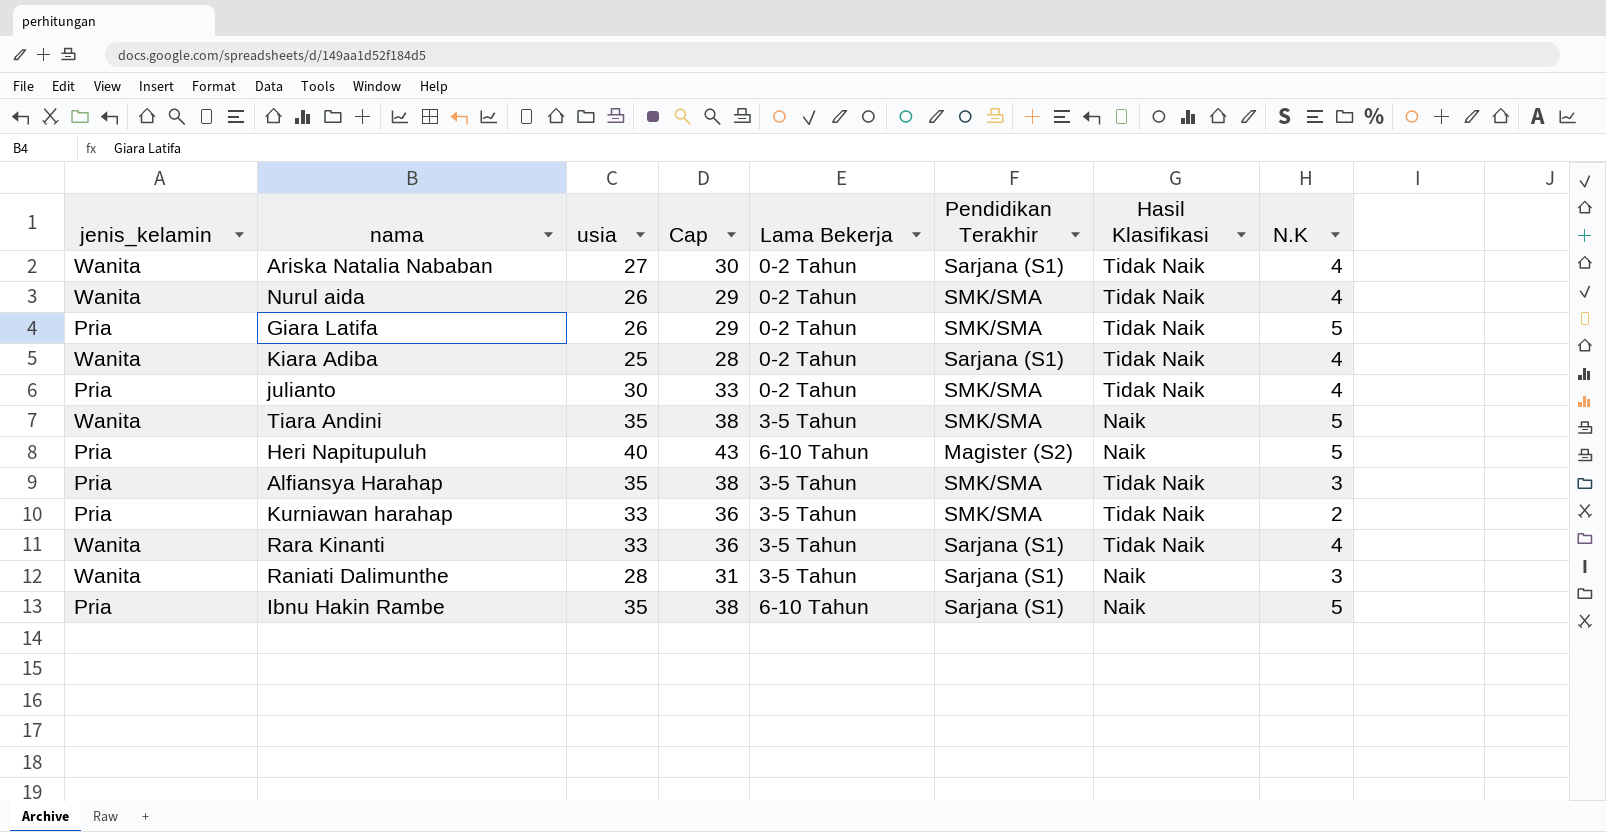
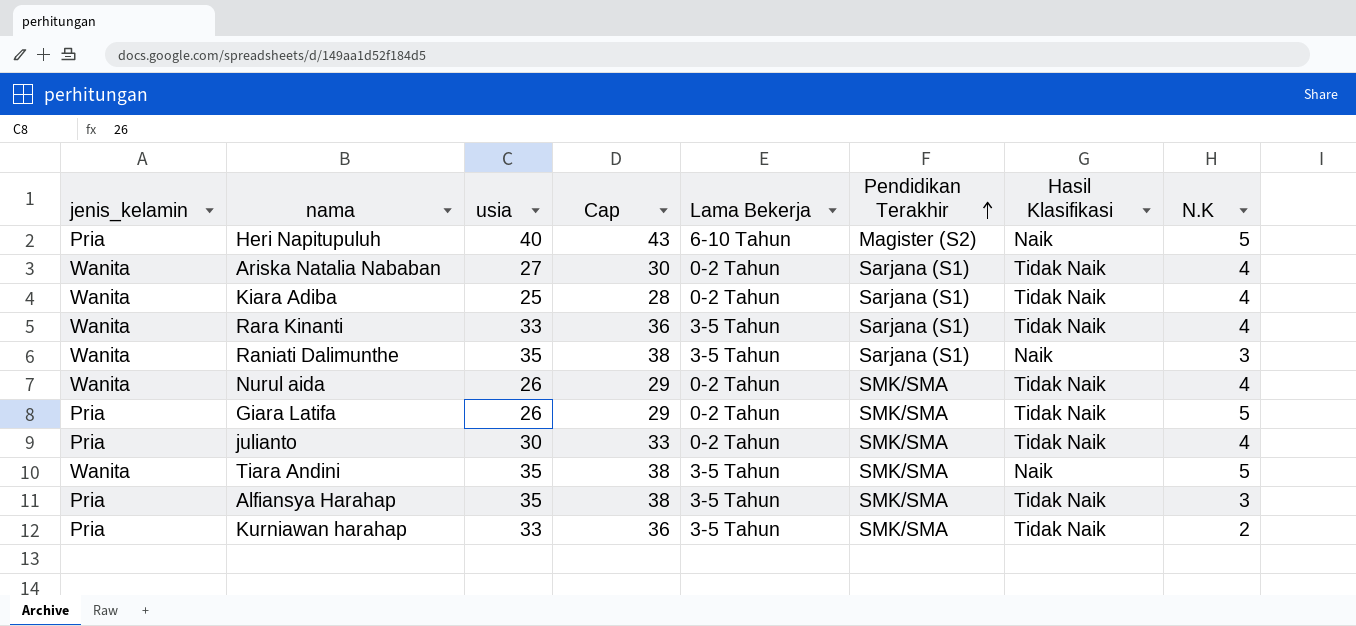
row order: none -> Pendidikan Terakhir ascending
row Ibnu Hakin Rambe: Pria | 35 | 38 | 6-10 Tahun | Sarjana (S1) | Naik | 5 -> none
Raniati Dalimunthe | usia: 28 -> 35
Raniati Dalimunthe | Cap: 31 -> 38

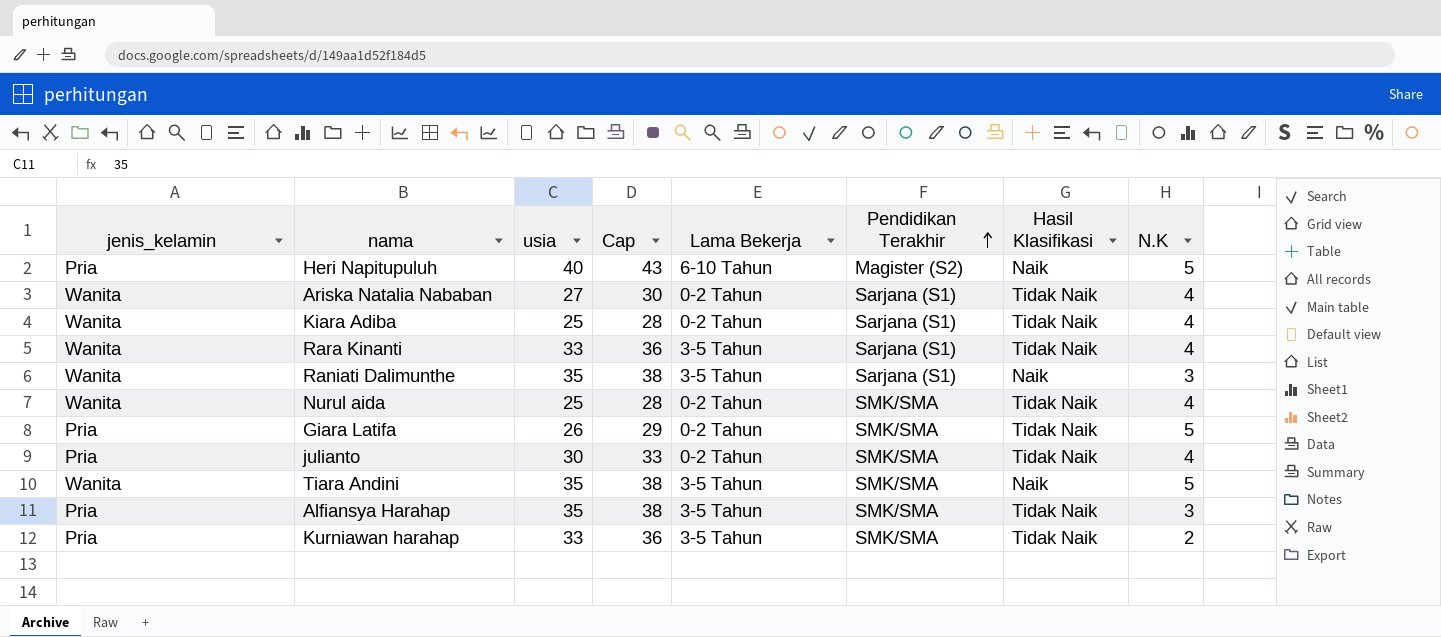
Nurul aida | usia: 26 -> 25
Nurul aida | Cap: 29 -> 28

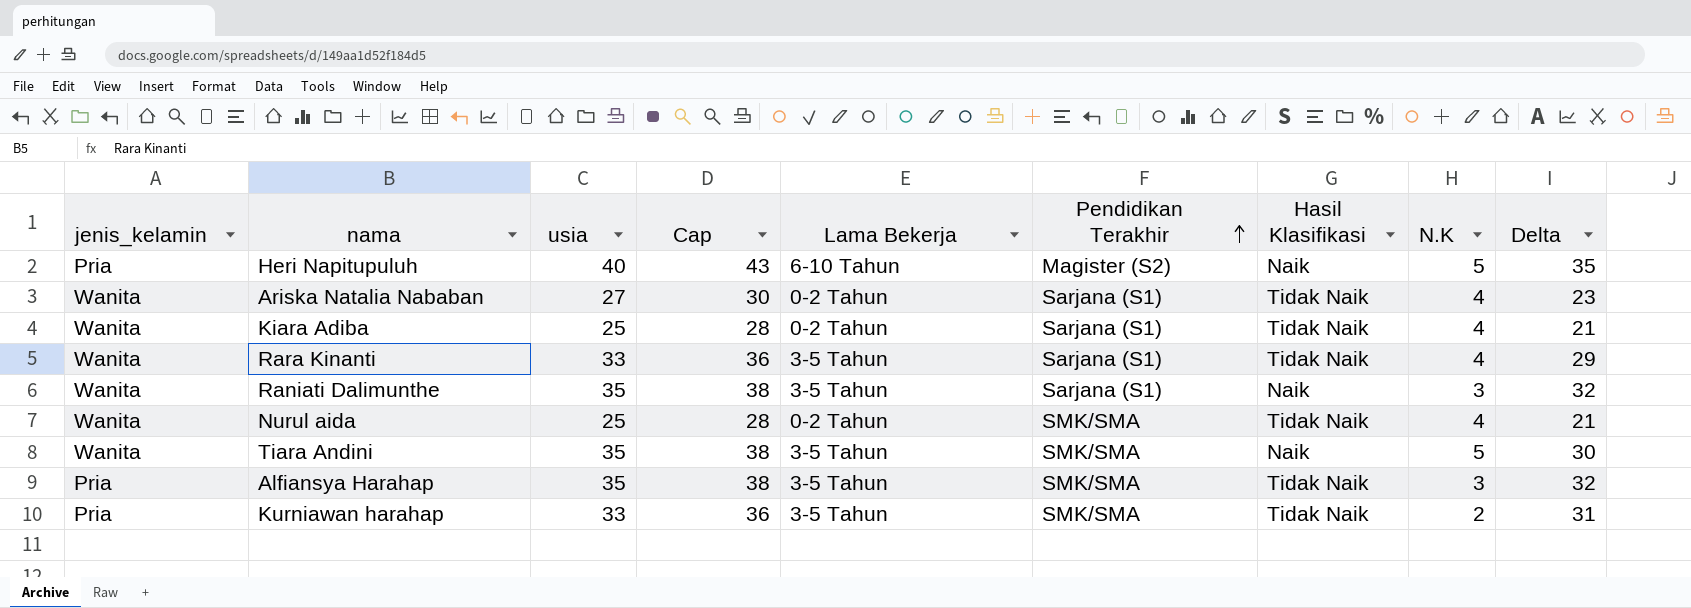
column Delta | formula: none -> [usia] - [N.K]
row Giara Latifa: Pria | 26 | 29 | 0-2 Tahun | SMK/SMA | Tidak Naik | 5 -> none
row julianto: Pria | 30 | 33 | 0-2 Tahun | SMK/SMA | Tidak Naik | 4 -> none

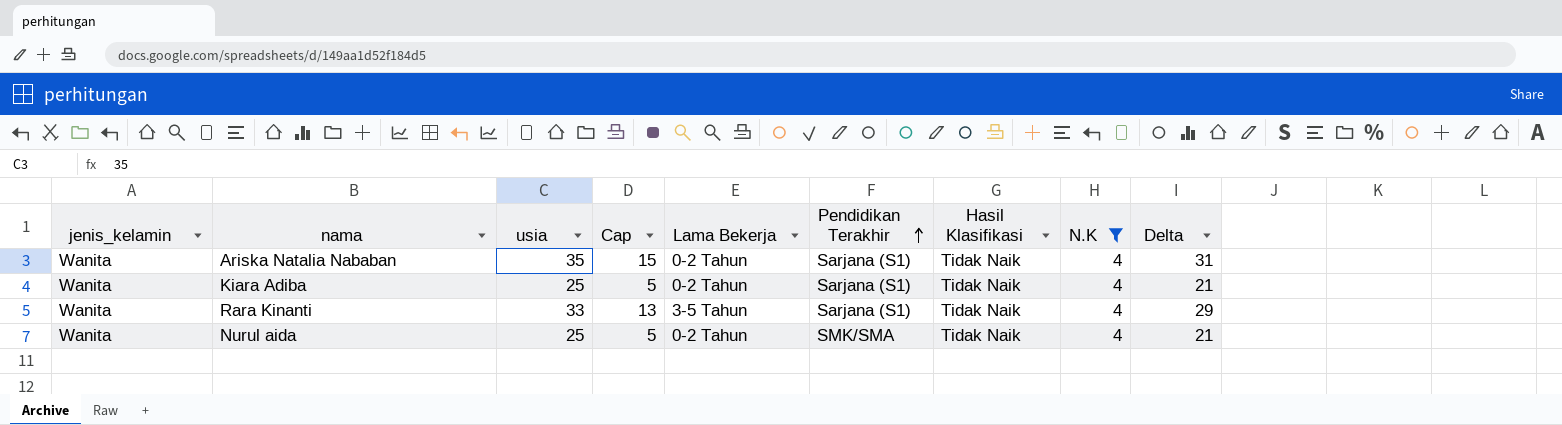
filter: none -> N.K = 4
column Cap | formula: [usia] + 3 -> [usia] - 20
Ariska Natalia Nababan | usia: 27 -> 35
Ariska Natalia Nababan | Delta: 23 -> 31

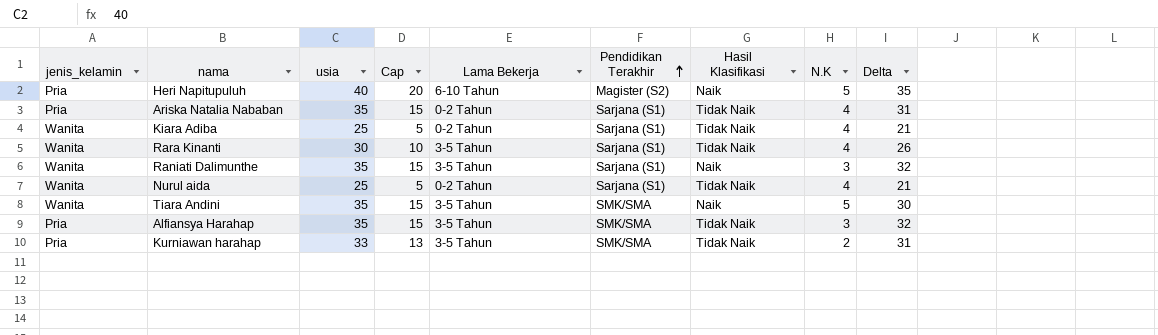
filter: N.K = 4 -> none
Ariska Natalia Nababan | jenis_kelamin: Wanita -> Pria
Rara Kinanti | usia: 33 -> 30
Rara Kinanti | Cap: 13 -> 10
Rara Kinanti | Delta: 29 -> 26
Nurul aida | Pendidikan Terakhir: SMK/SMA -> Sarjana (S1)

